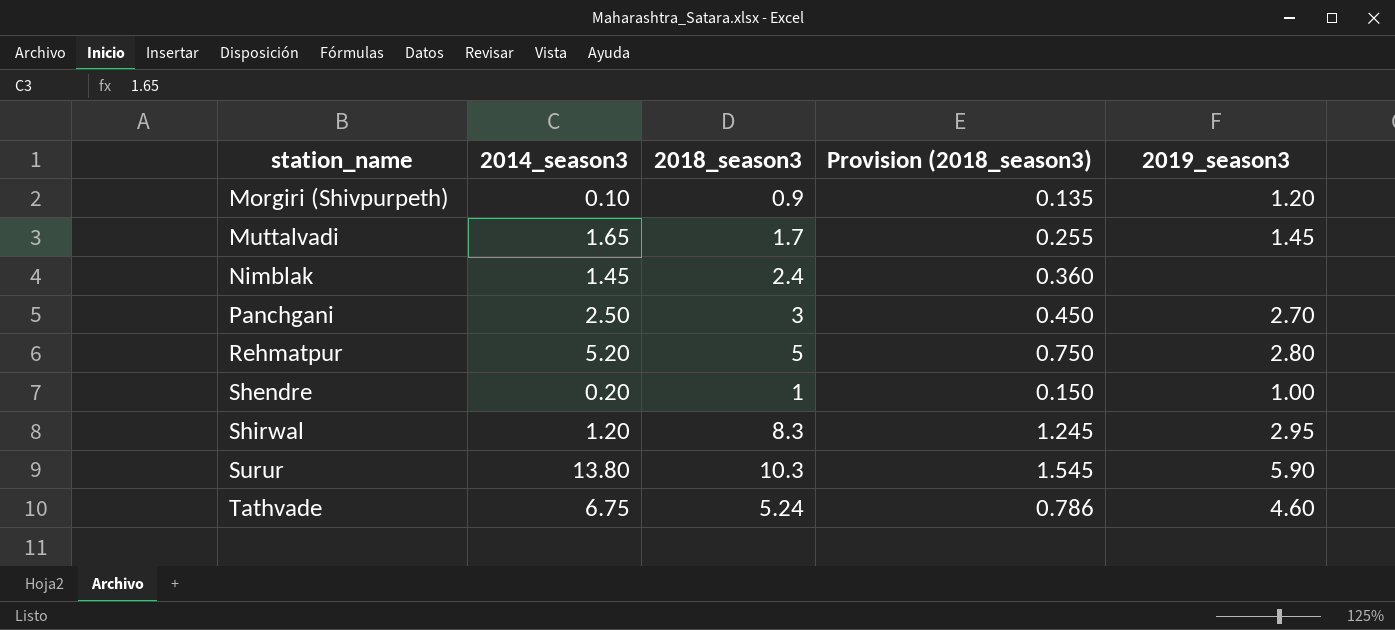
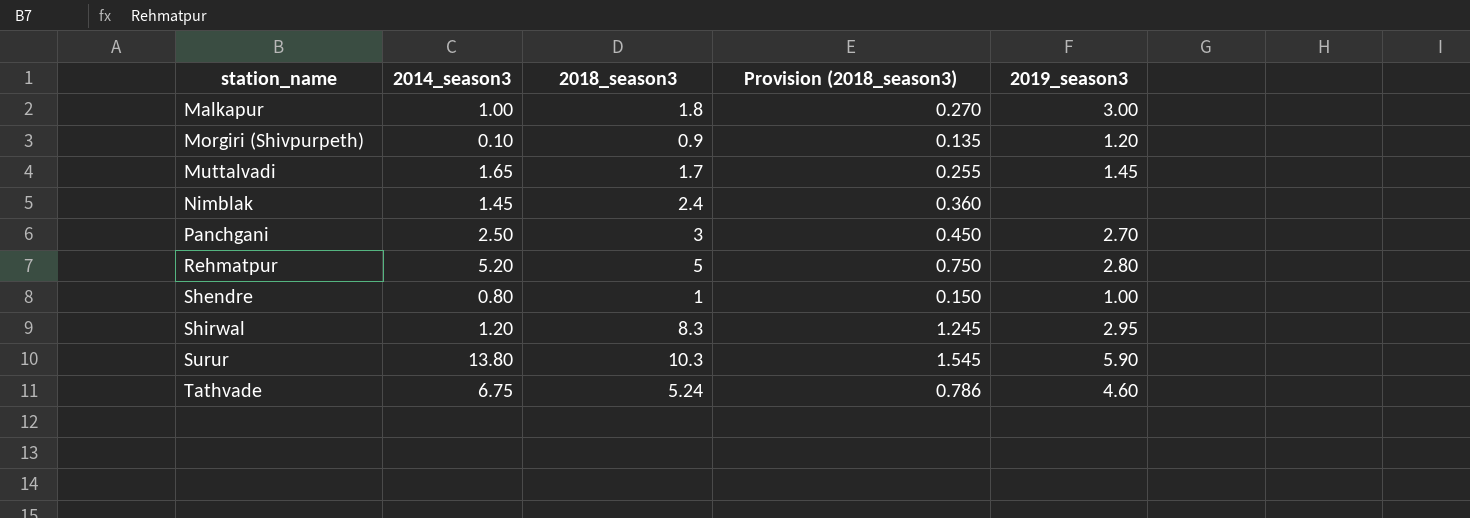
row Malkapur: none -> 1.00 | 1.8 | 0.270 | 3.00
Shendre | 2014_season3: 0.20 -> 0.80

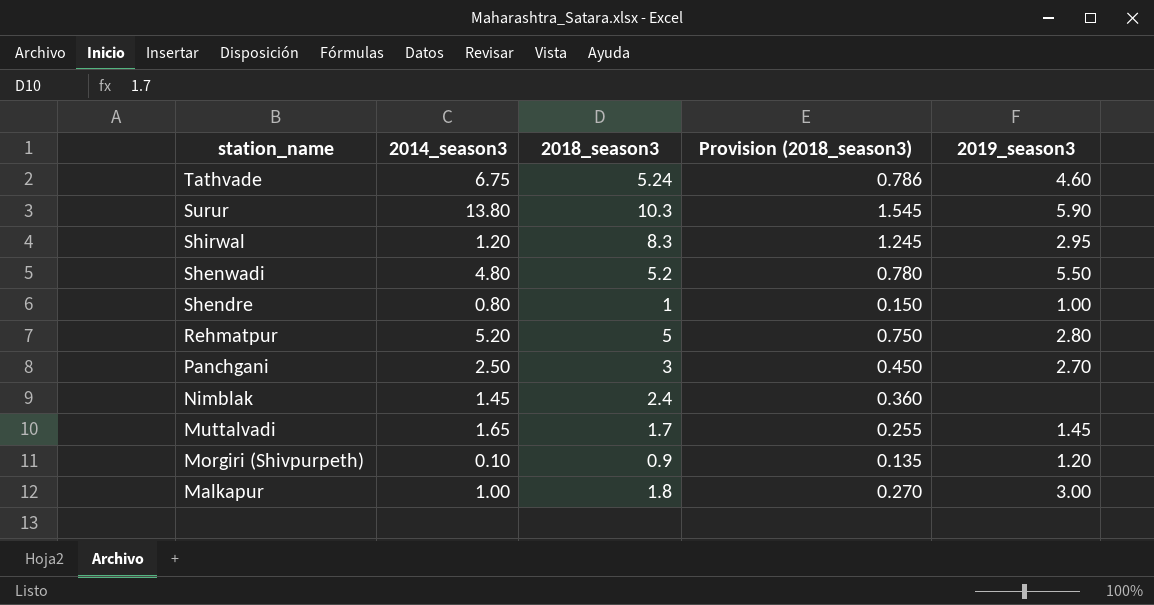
row order: station_name ascending -> station_name descending
row Shenwadi: none -> 4.80 | 5.2 | 0.780 | 5.50

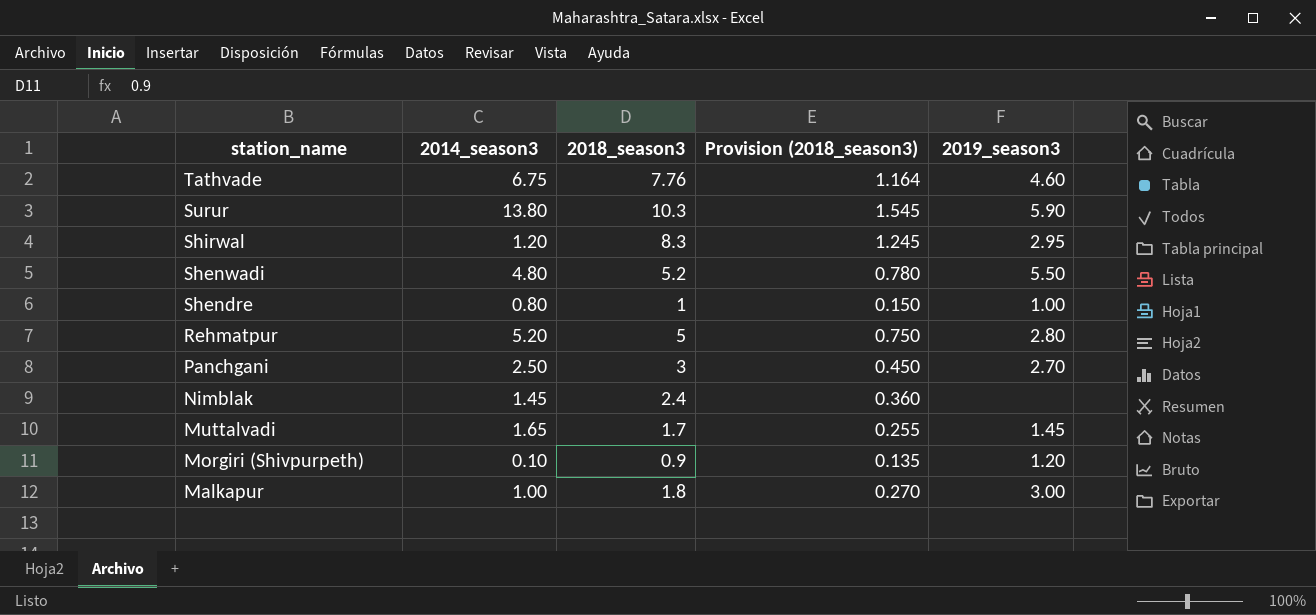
Tathvade | 2018_season3: 5.24 -> 7.76
Tathvade | Provision (2018_season3): 0.786 -> 1.164

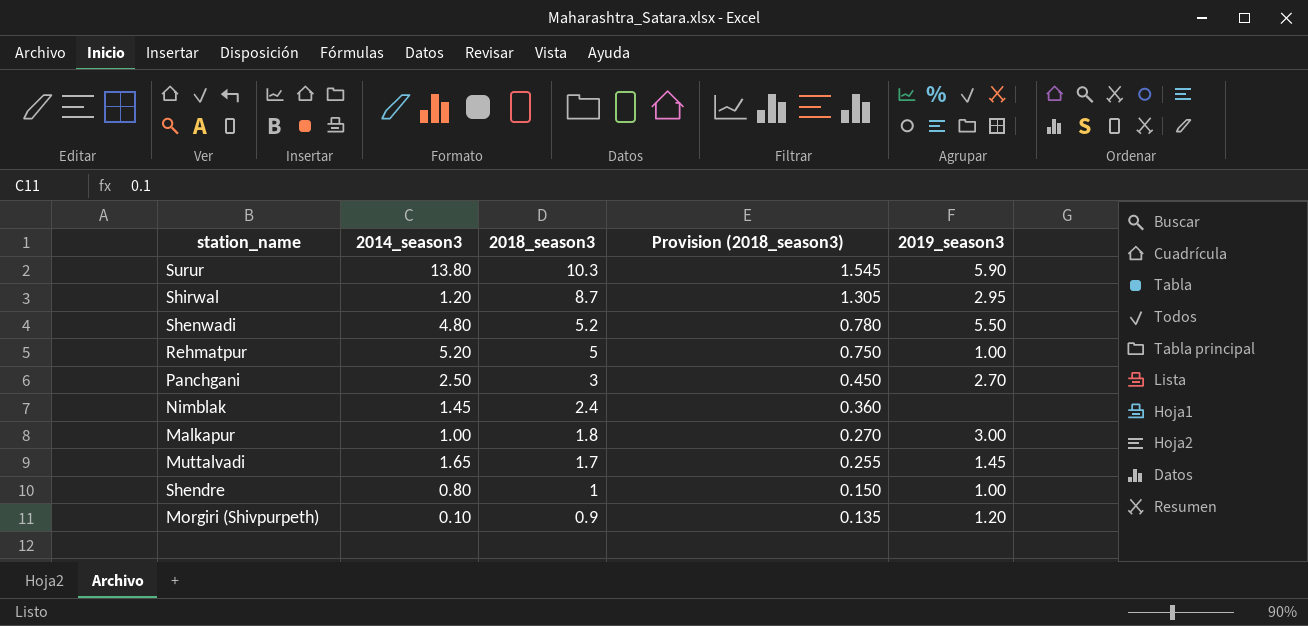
row order: station_name descending -> 2018_season3 descending
row Tathvade: 6.75 | 7.76 | 1.164 | 4.60 -> none
Shirwal | 2018_season3: 8.3 -> 8.7
Shirwal | Provision (2018_season3): 1.245 -> 1.305
Rehmatpur | 2019_season3: 2.80 -> 1.00

